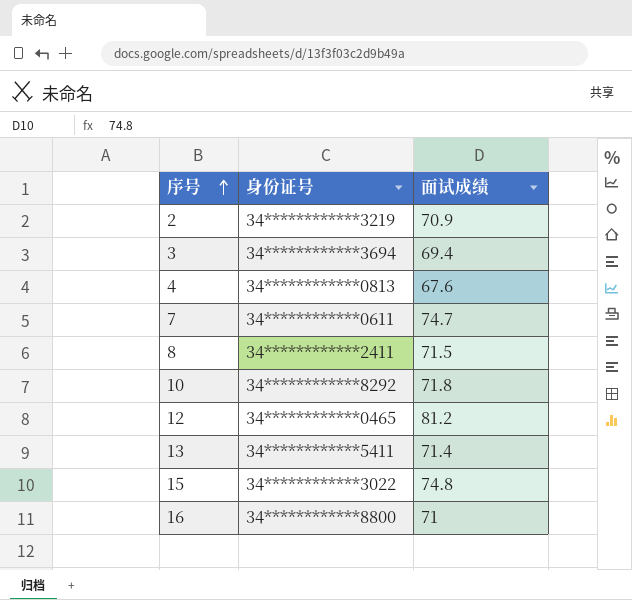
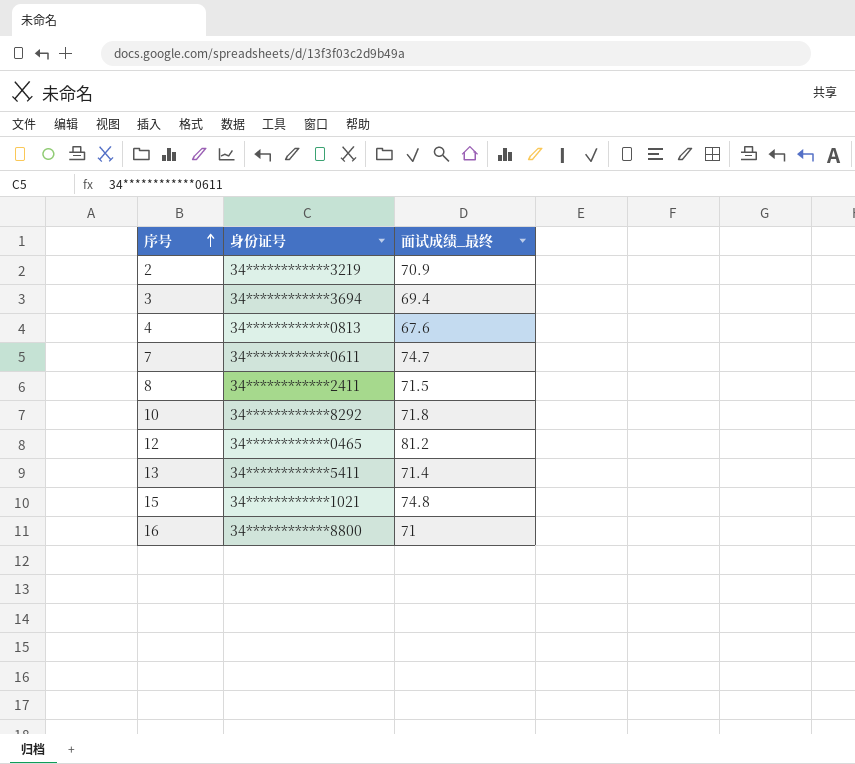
column name: 面试成绩 -> 面试成绩_最终
15 | 身份证号: 34************3022 -> 34************1021

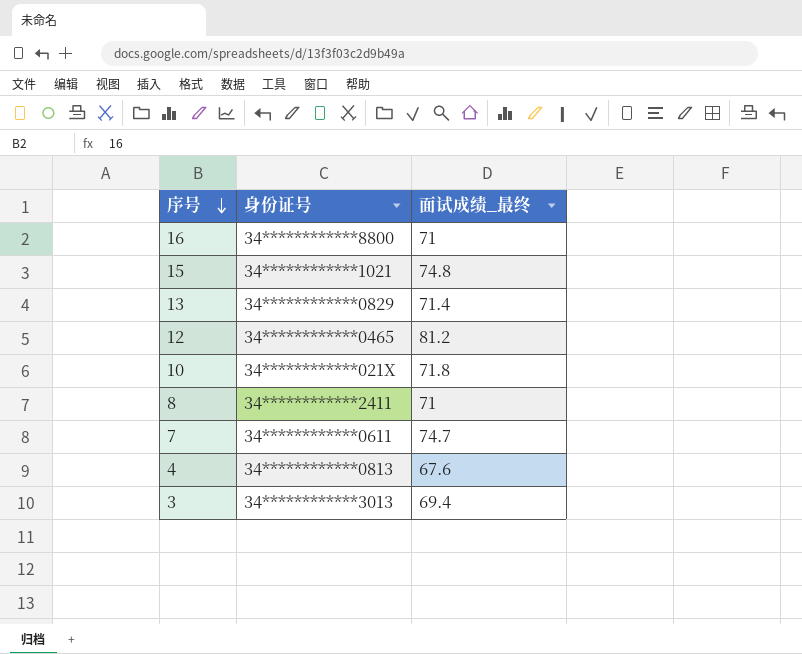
row order: 序号 ascending -> 序号 descending
row 2: 34************3219 | 70.9 -> none
13 | 身份证号: 34************5411 -> 34************0829
10 | 身份证号: 34************8292 -> 34************021X
8 | 面试成绩_最终: 71.5 -> 71
3 | 身份证号: 34************3694 -> 34************3013

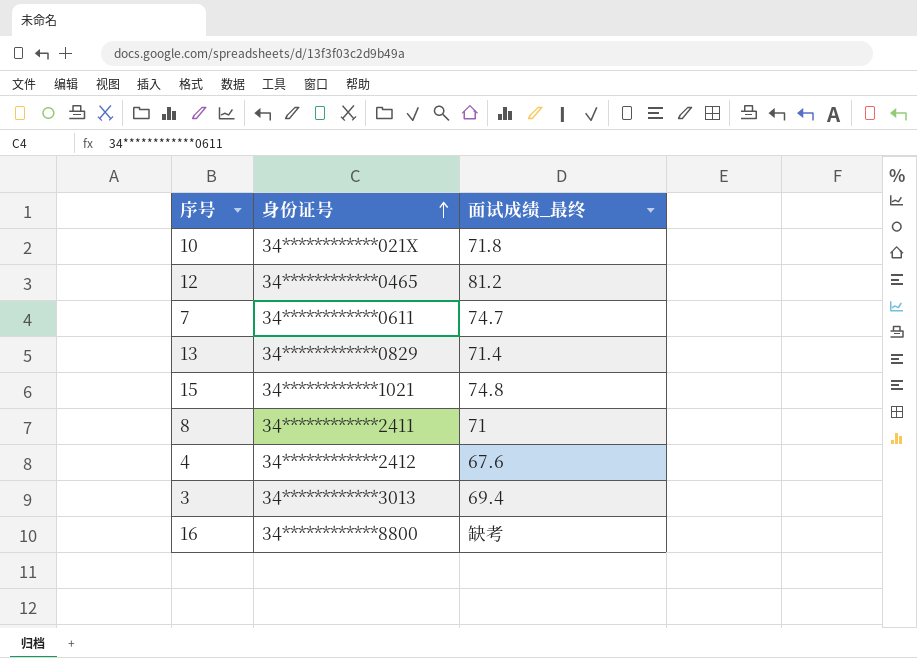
row order: 序号 descending -> 身份证号 ascending
4 | 身份证号: 34************0813 -> 34************2412
16 | 面试成绩_最终: 71 -> 缺考

